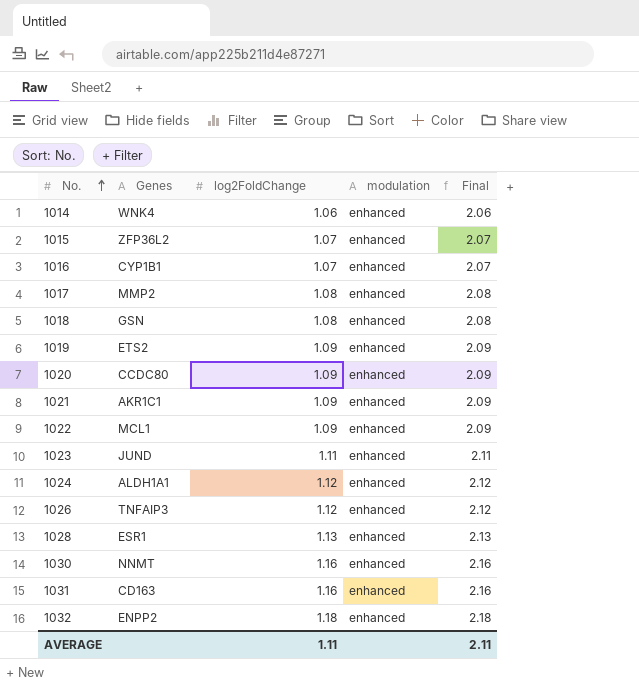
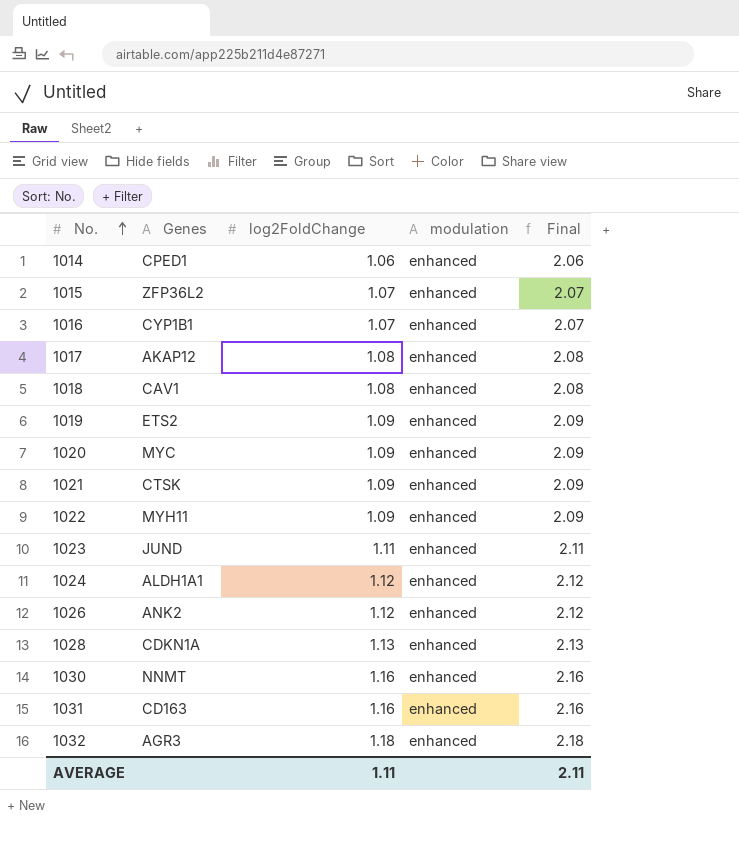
1014 | Genes: WNK4 -> CPED1
1017 | Genes: MMP2 -> AKAP12
1018 | Genes: GSN -> CAV1
1020 | Genes: CCDC80 -> MYC
1021 | Genes: AKR1C1 -> CTSK
1022 | Genes: MCL1 -> MYH11
1026 | Genes: TNFAIP3 -> ANK2
1028 | Genes: ESR1 -> CDKN1A
1032 | Genes: ENPP2 -> AGR3

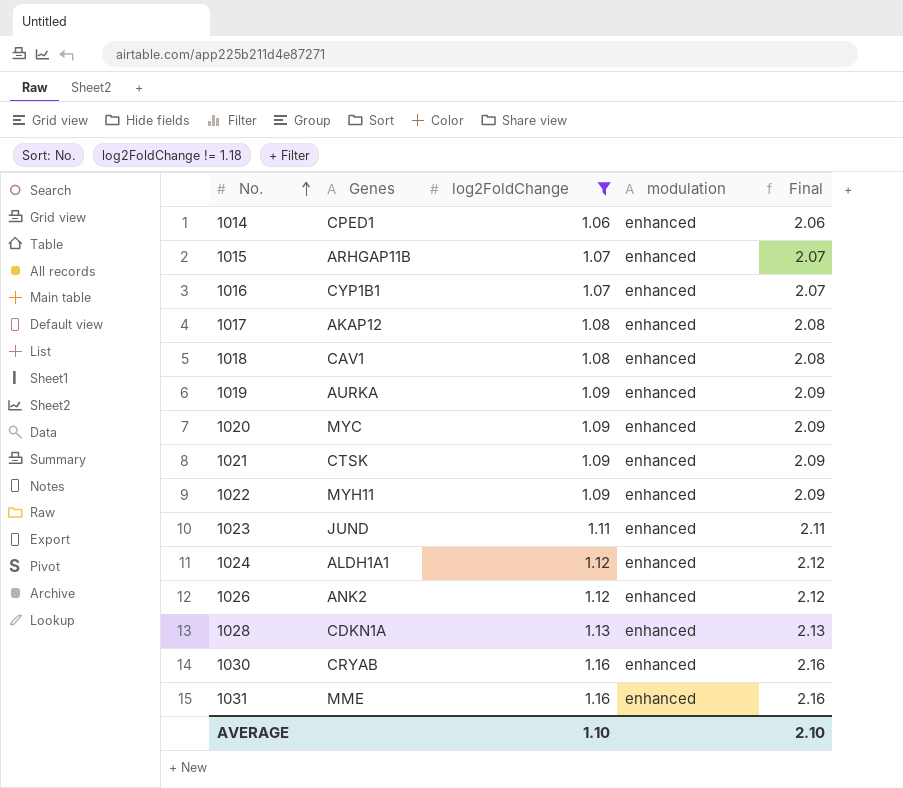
filter: none -> log2FoldChange != 1.18
1015 | Genes: ZFP36L2 -> ARHGAP11B
1019 | Genes: ETS2 -> AURKA
1030 | Genes: NNMT -> CRYAB
1031 | Genes: CD163 -> MME
AVERAGE | log2FoldChange: 1.11 -> 1.10
AVERAGE | Final: 2.11 -> 2.10

